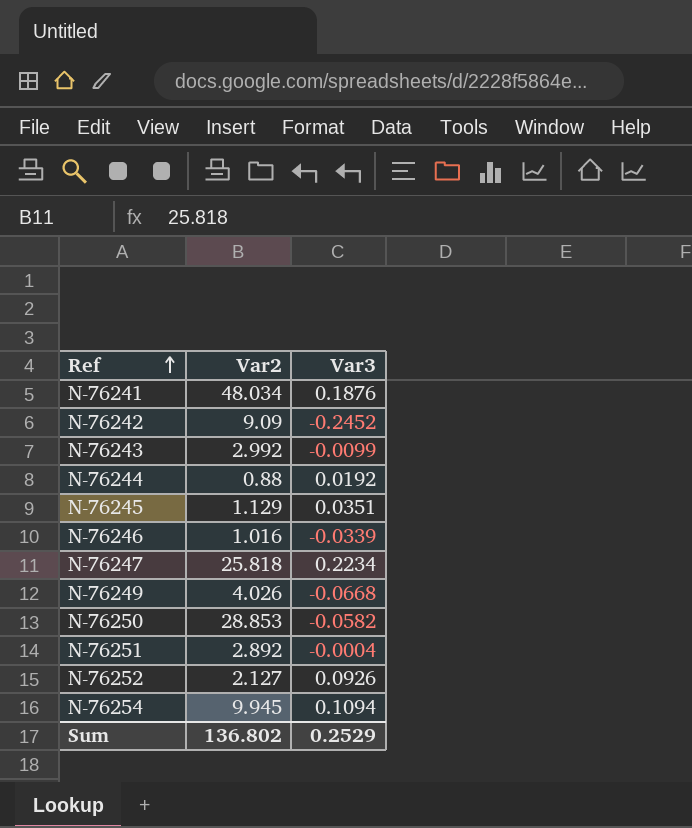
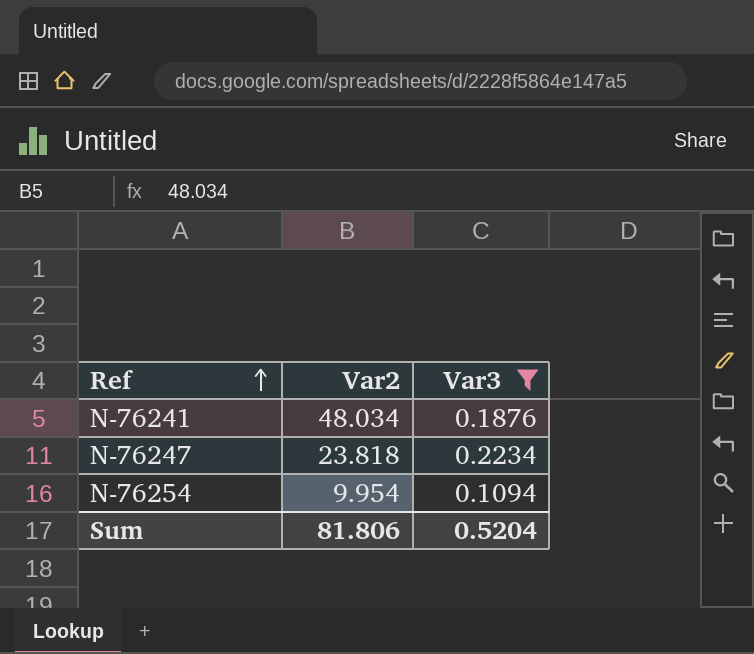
filter: none -> Var3 >= 0.1094
N-76247 | Var2: 25.818 -> 23.818
N-76254 | Var2: 9.945 -> 9.954
Sum | Var2: 136.802 -> 81.806
Sum | Var3: 0.2529 -> 0.5204

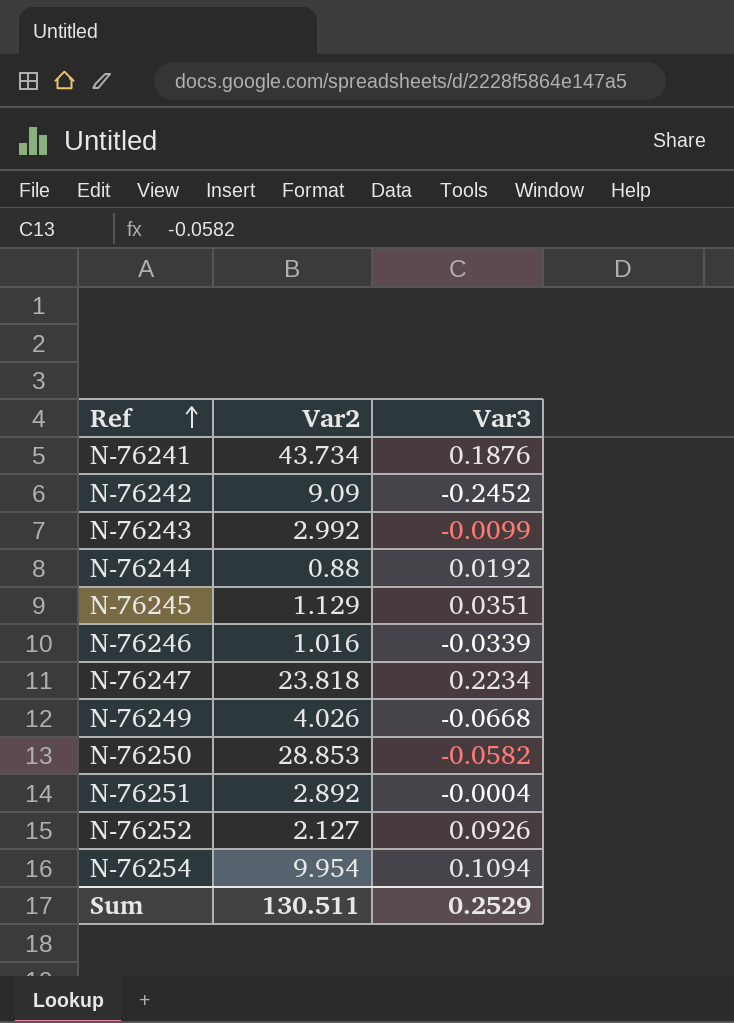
filter: Var3 >= 0.1094 -> none
N-76241 | Var2: 48.034 -> 43.734
Sum | Var2: 81.806 -> 130.511
Sum | Var3: 0.5204 -> 0.2529

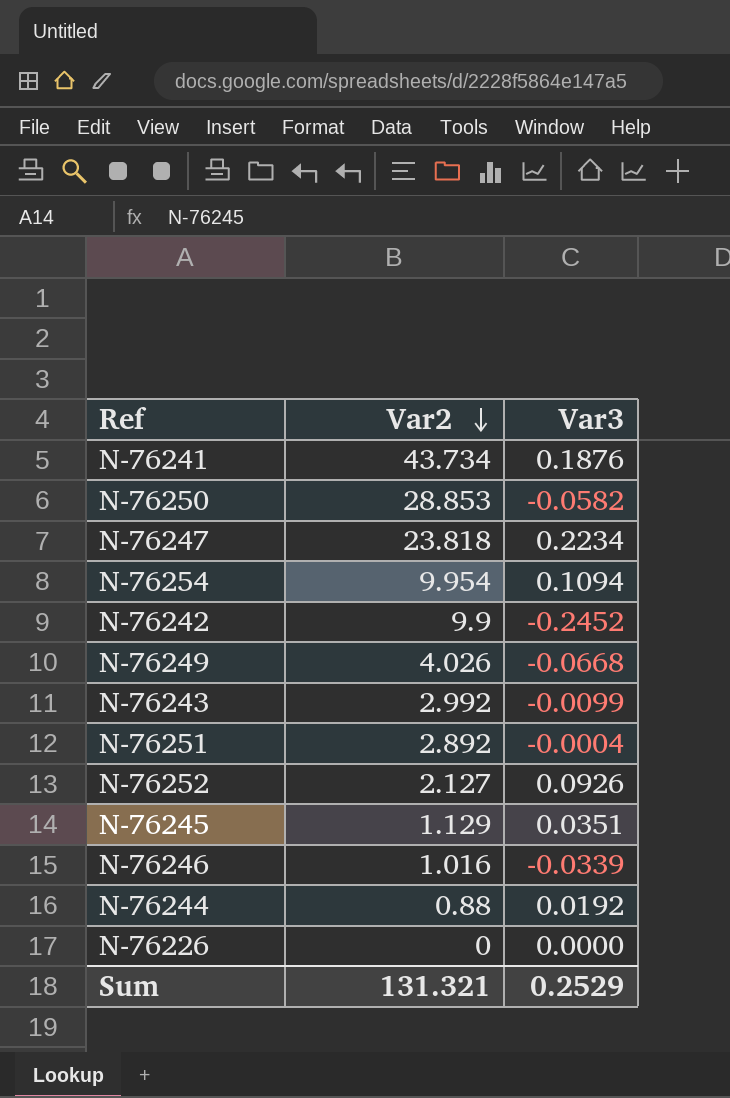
row order: Ref ascending -> Var2 descending
N-76242 | Var2: 9.09 -> 9.9
row N-76226: none -> 0 | 0.0000
Sum | Var2: 130.511 -> 131.321

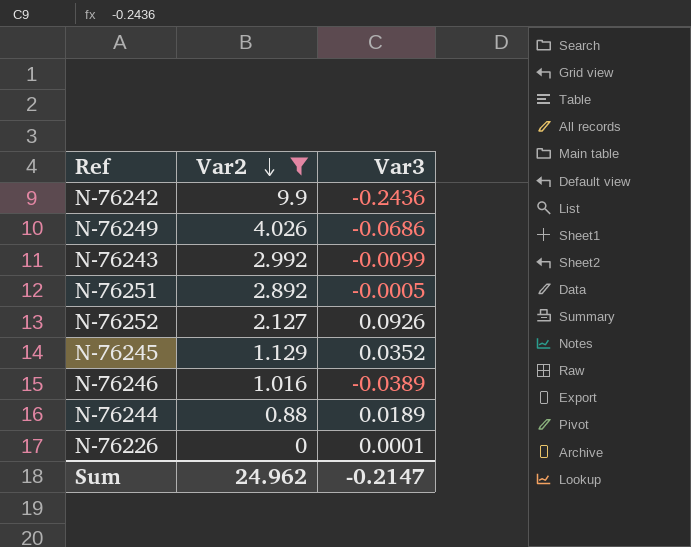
filter: none -> Var2 <= 9.9
N-76242 | Var3: -0.2452 -> -0.2436
N-76249 | Var3: -0.0668 -> -0.0686
N-76251 | Var3: -0.0004 -> -0.0005
N-76245 | Var3: 0.0351 -> 0.0352
N-76246 | Var3: -0.0339 -> -0.0389
N-76244 | Var3: 0.0192 -> 0.0189
N-76226 | Var3: 0.0000 -> 0.0001
Sum | Var2: 131.321 -> 24.962
Sum | Var3: 0.2529 -> -0.2147

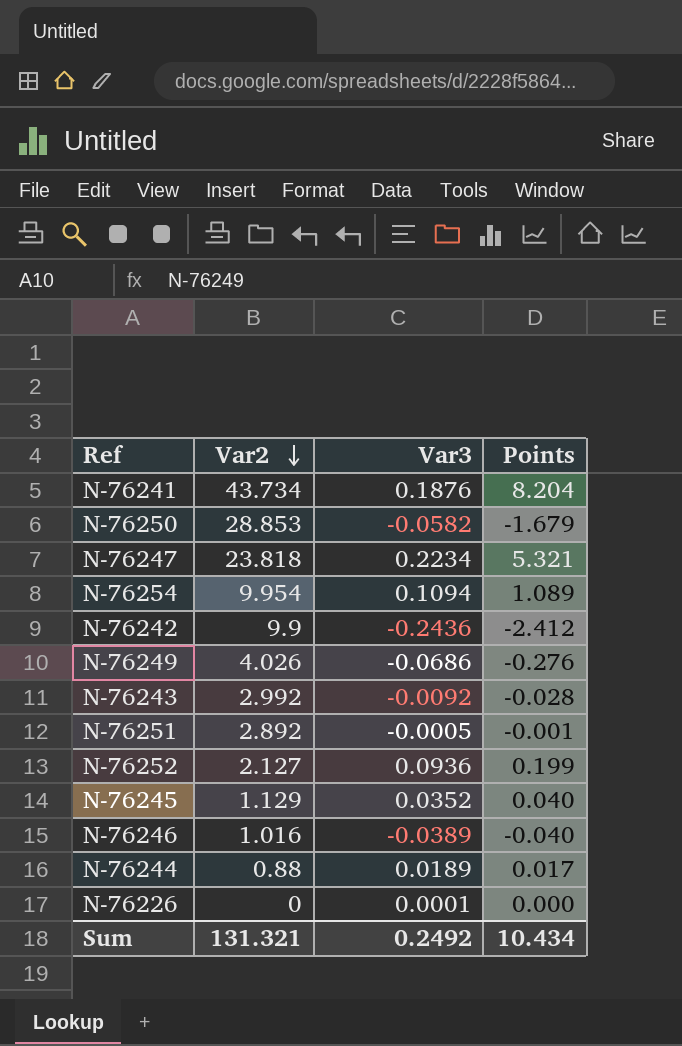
filter: Var2 <= 9.9 -> none
column Points | formula: none -> [Var2] * [Var3]
N-76243 | Var3: -0.0099 -> -0.0092
N-76252 | Var3: 0.0926 -> 0.0936
Sum | Var2: 24.962 -> 131.321
Sum | Var3: -0.2147 -> 0.2492

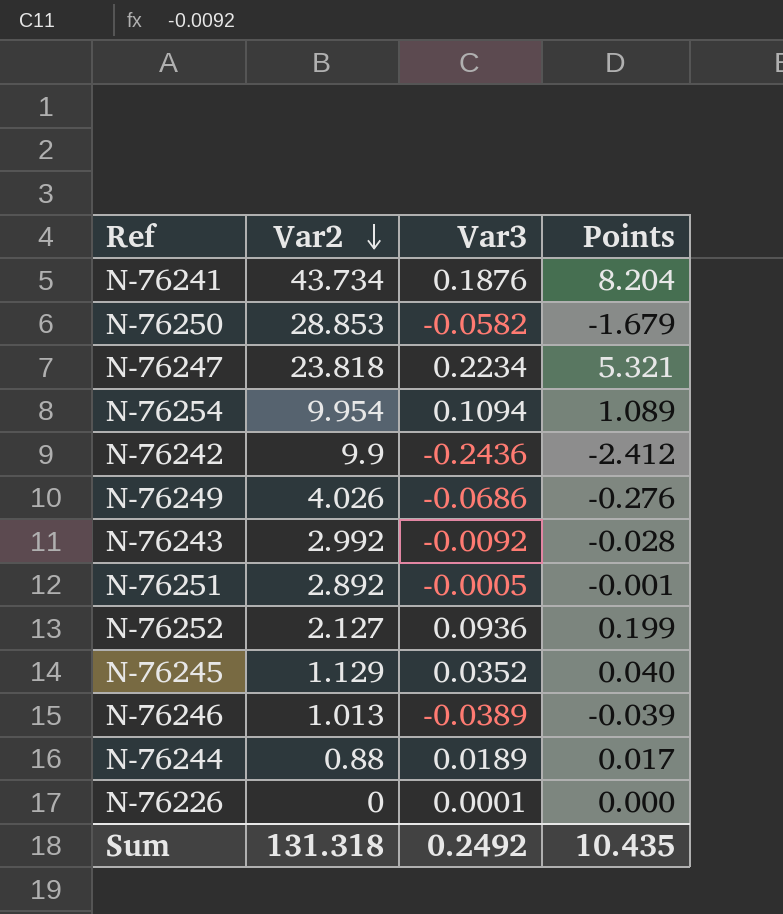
N-76246 | Var2: 1.016 -> 1.013
N-76246 | Points: -0.040 -> -0.039
Sum | Var2: 131.321 -> 131.318
Sum | Points: 10.434 -> 10.435

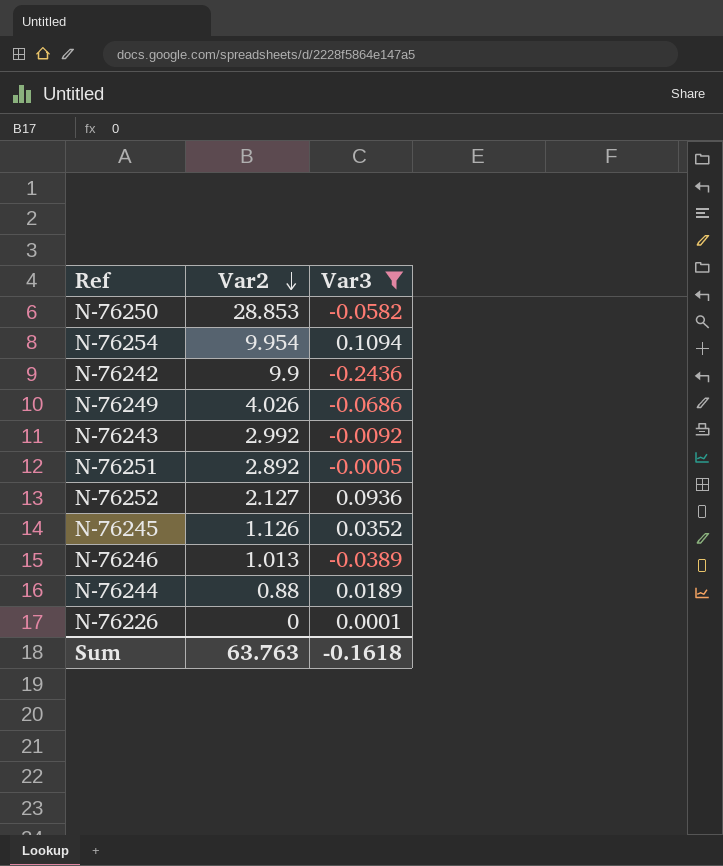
filter: none -> Var3 <= 0.1094
column Points | formula: [Var2] * [Var3] -> none
N-76245 | Var2: 1.129 -> 1.126
Sum | Var2: 131.318 -> 63.763
Sum | Var3: 0.2492 -> -0.1618

